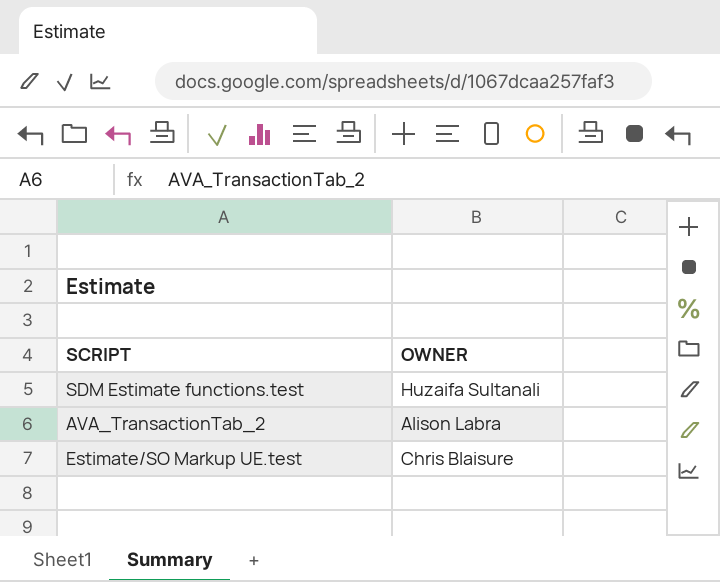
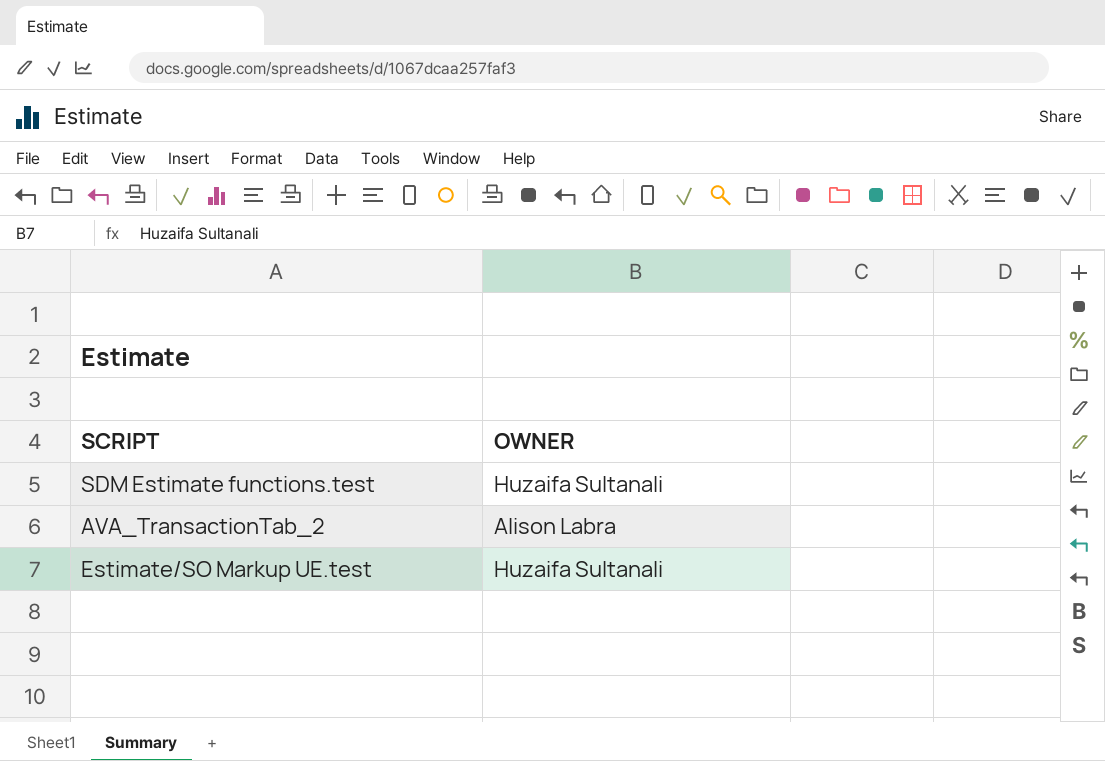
Estimate/SO Markup UE.test | OWNER: Chris Blaisure -> Huzaifa Sultanali

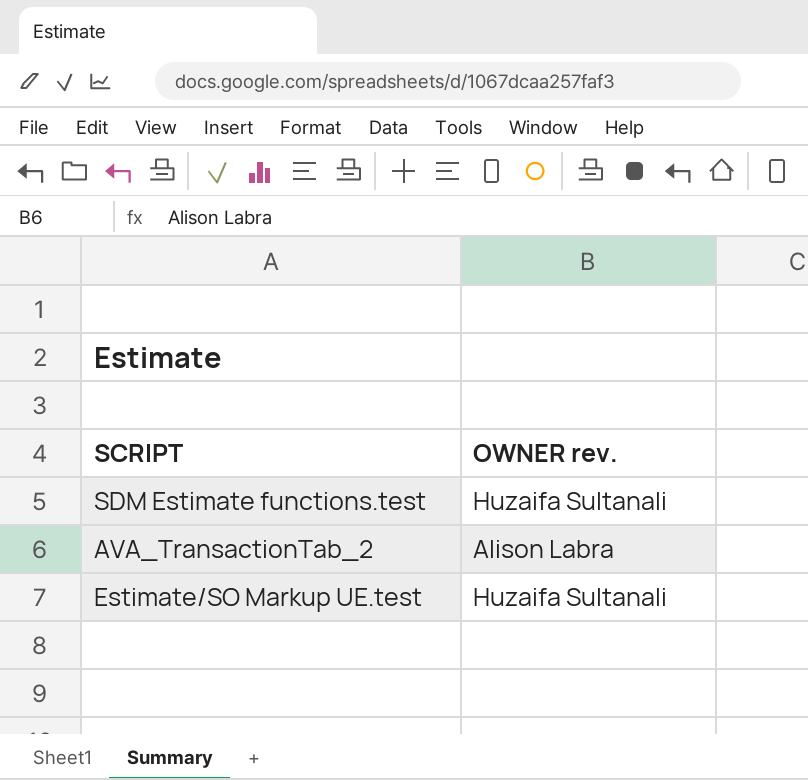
column name: OWNER -> OWNER rev.

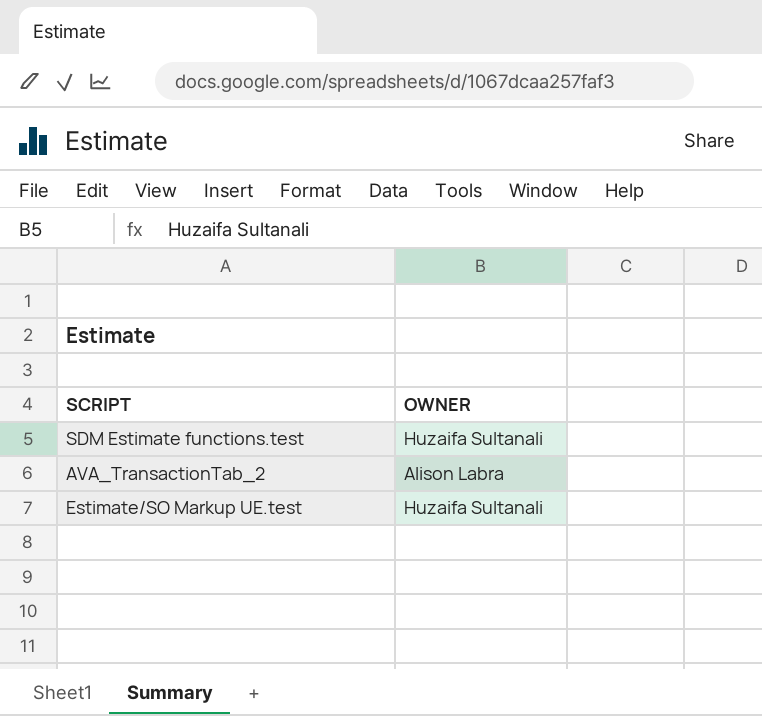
column name: OWNER rev. -> OWNER

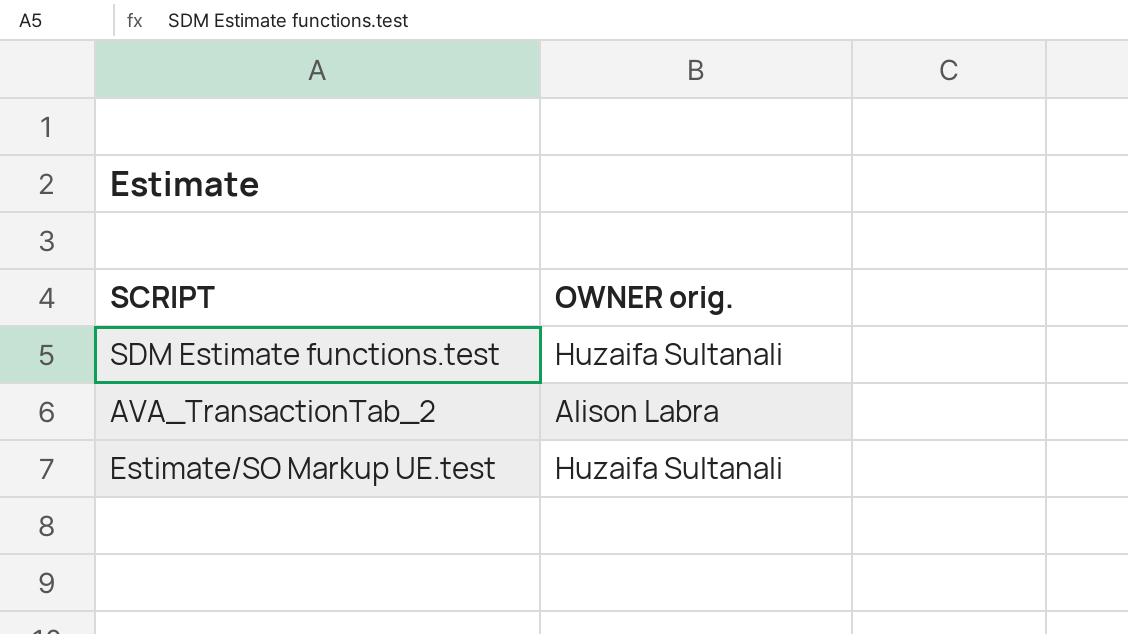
column name: OWNER -> OWNER orig.

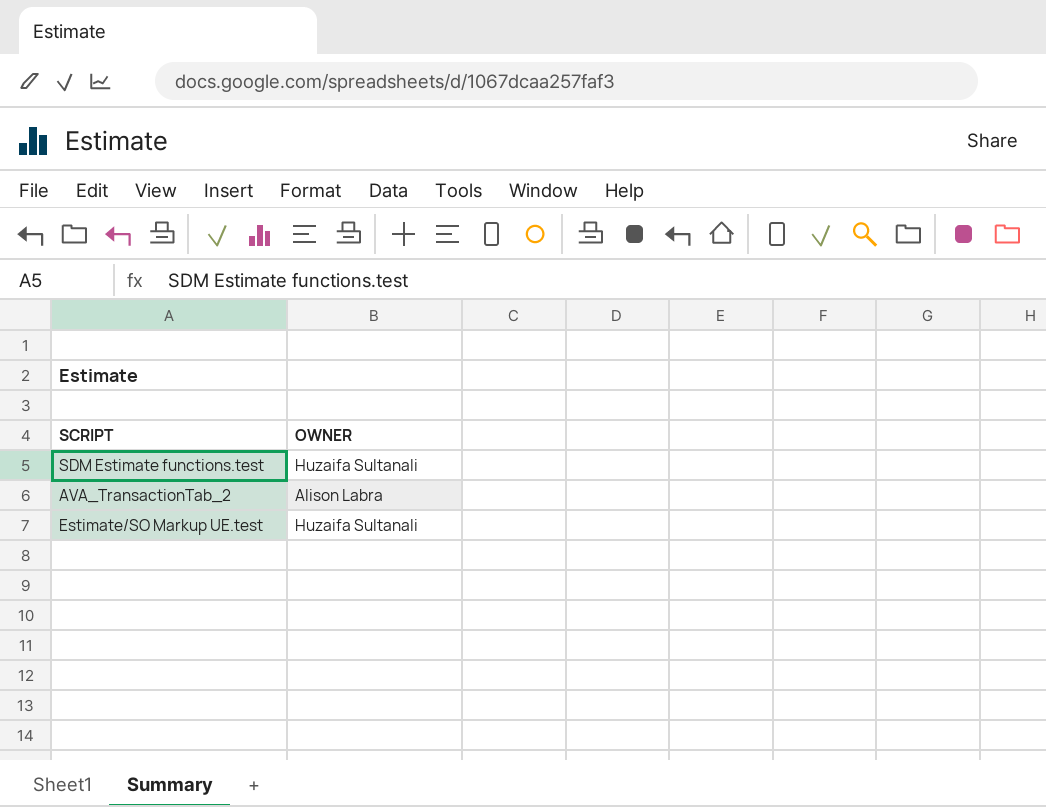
column name: OWNER orig. -> OWNER

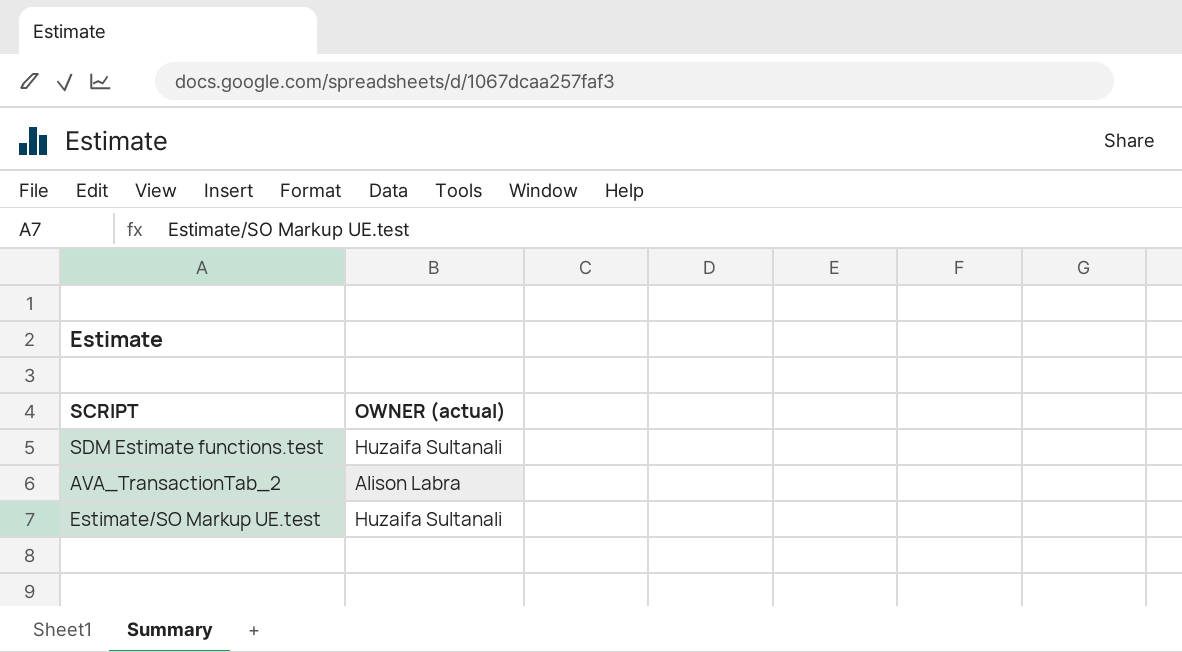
column name: OWNER -> OWNER (actual)

